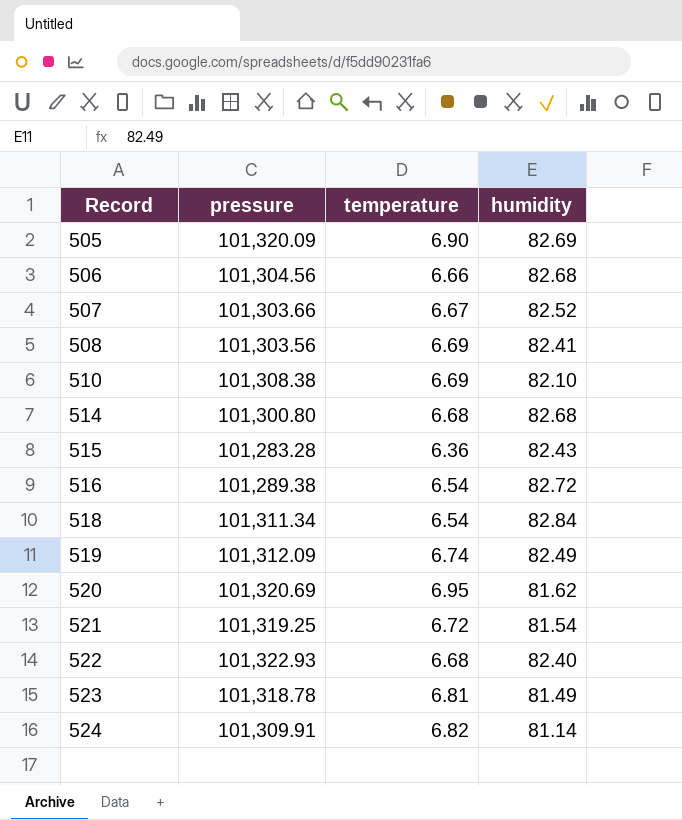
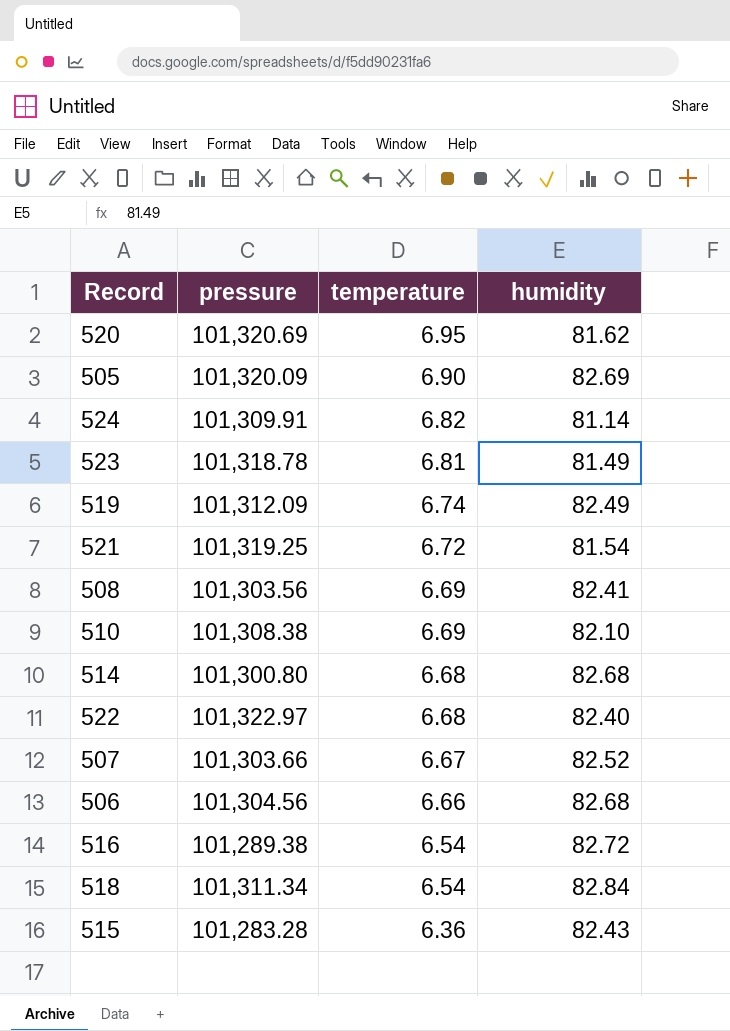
row order: Record ascending -> temperature descending
522 | pressure: 101,322.93 -> 101,322.97

